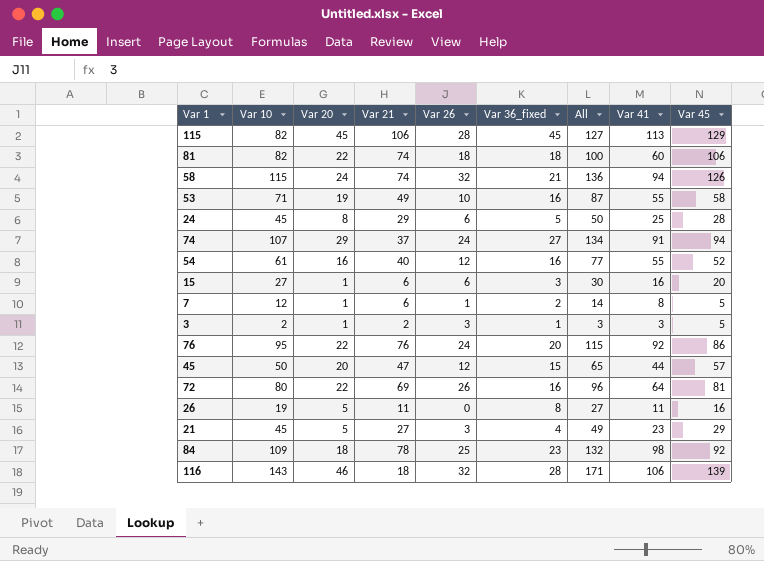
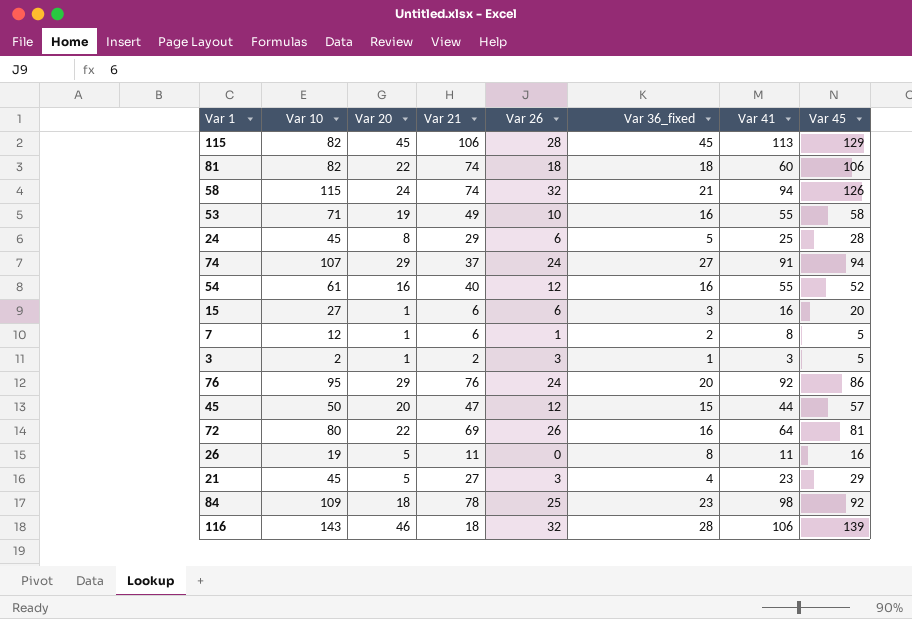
column All | formula: [Var 10] + [Var 36_fixed] -> none
76 | Var 20: 22 -> 29

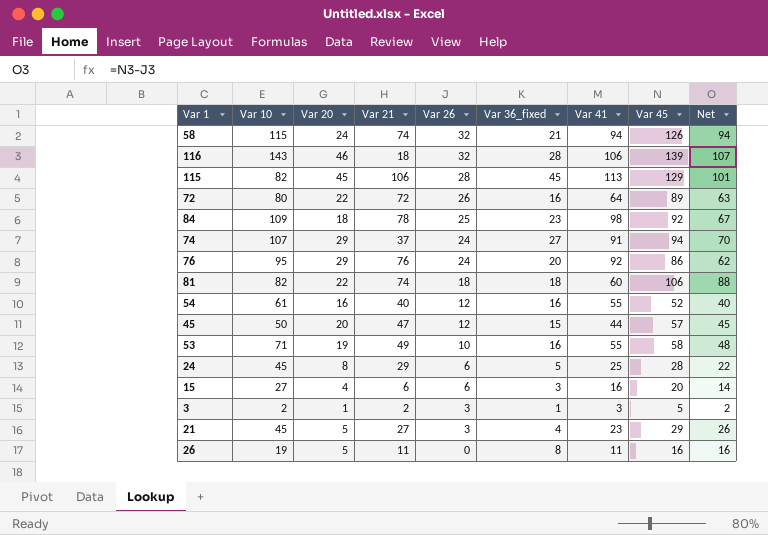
row order: none -> Var 26 descending
column Net | formula: none -> [Var 45] - [Var 26]
row 7: 12 | 1 | 6 | 1 | 2 | 8 | 5 -> none
72 | Var 21: 69 -> 72
72 | Var 45: 81 -> 89
15 | Var 20: 1 -> 4

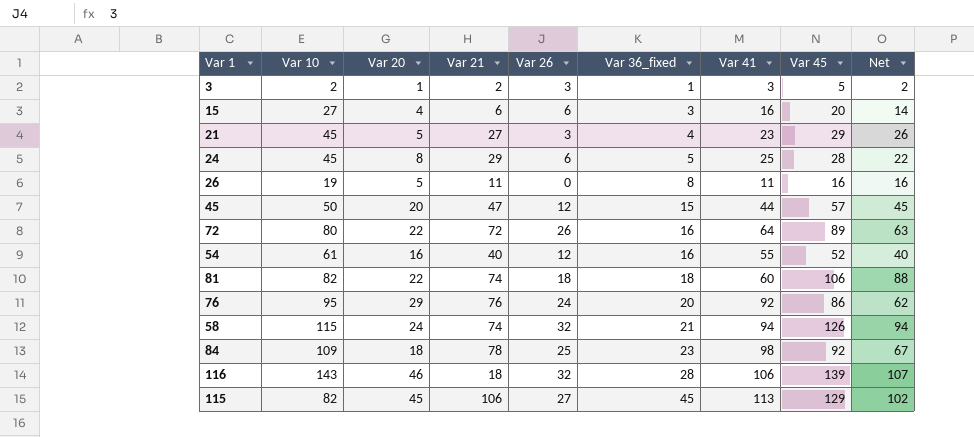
row order: Var 26 descending -> Var 36_fixed ascending
row 74: 107 | 29 | 37 | 24 | 27 | 91 | 94 | 70 -> none
row 53: 71 | 19 | 49 | 10 | 16 | 55 | 58 | 48 -> none
115 | Var 26: 28 -> 27
115 | Net: 101 -> 102

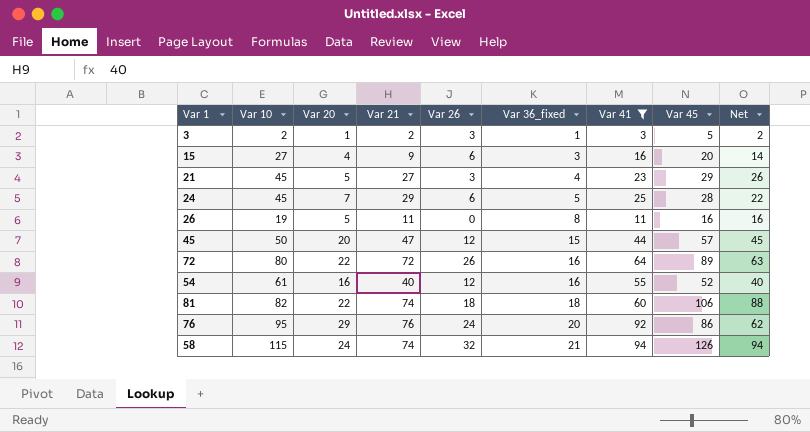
filter: none -> Var 41 <= 94
15 | Var 21: 6 -> 9
24 | Var 20: 8 -> 7

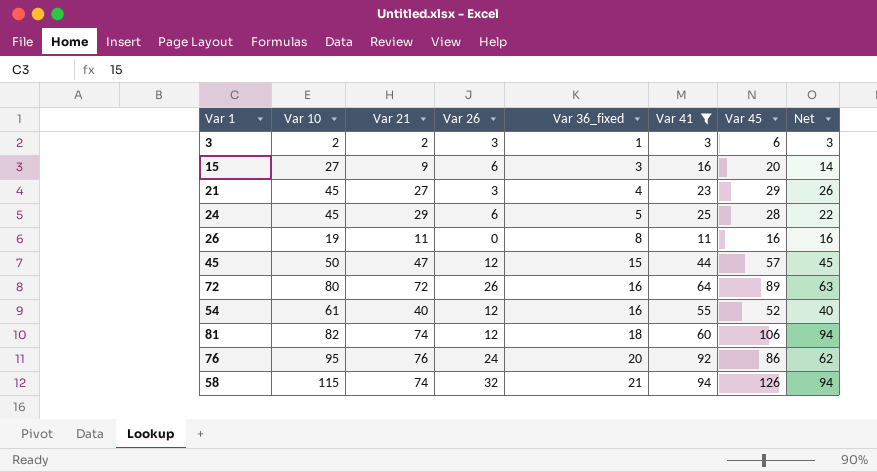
column Var 20 | position: 3 -> none
3 | Var 45: 5 -> 6
3 | Net: 2 -> 3
81 | Var 26: 18 -> 12
81 | Net: 88 -> 94

